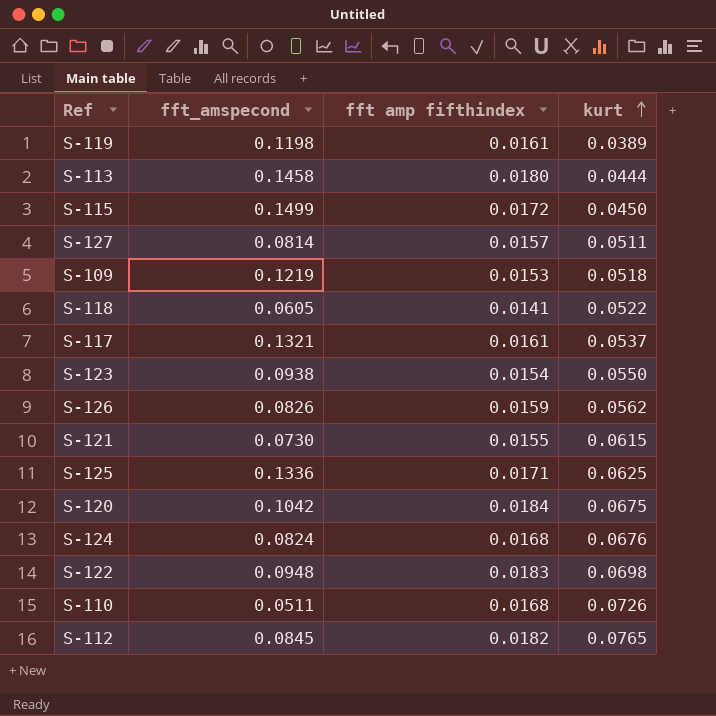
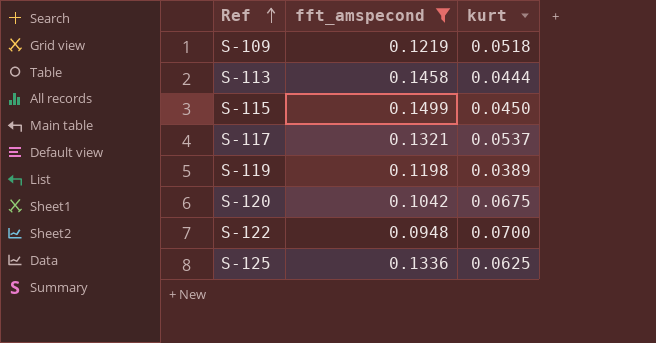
filter: none -> fft_amspecond >= 0.0948
row order: kurt ascending -> Ref ascending
column fft amp fifthindex | position: 3 -> none
S-122 | kurt: 0.0698 -> 0.0700

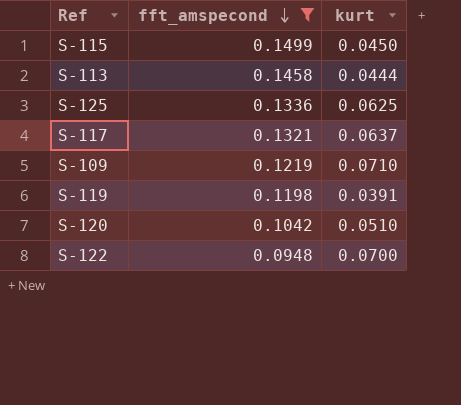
row order: Ref ascending -> fft_amspecond descending
S-117 | kurt: 0.0537 -> 0.0637
S-109 | kurt: 0.0518 -> 0.0710
S-119 | kurt: 0.0389 -> 0.0391
S-120 | kurt: 0.0675 -> 0.0510

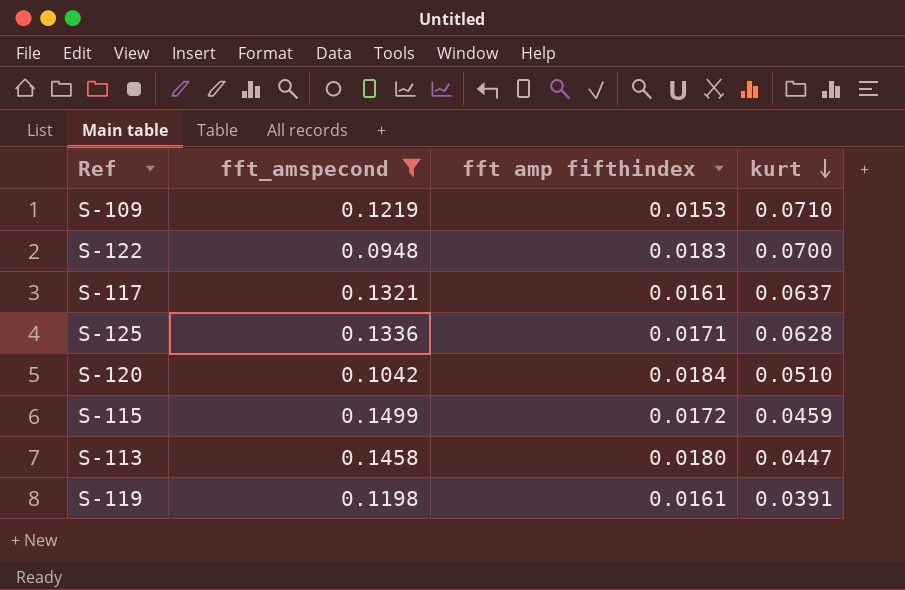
row order: fft_amspecond descending -> kurt descending
column fft amp fifthindex | position: none -> 3
S-125 | kurt: 0.0625 -> 0.0628
S-115 | kurt: 0.0450 -> 0.0459
S-113 | kurt: 0.0444 -> 0.0447

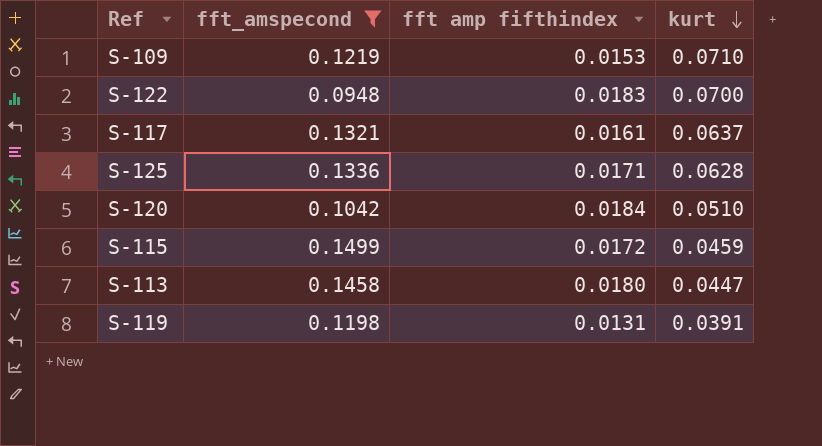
S-119 | fft amp fifthindex: 0.0161 -> 0.0131

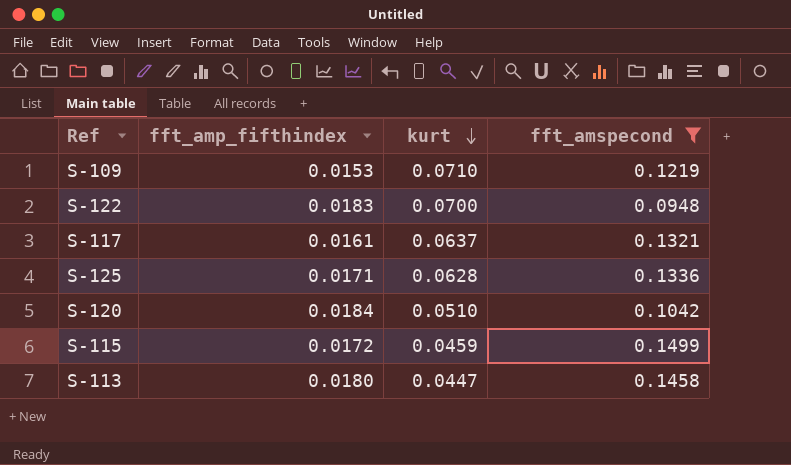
column name: fft amp fifthindex -> fft_amp_fifthindex
column fft_amspecond | position: 2 -> 4
row S-119: 0.1198 | 0.0131 | 0.0391 -> none

